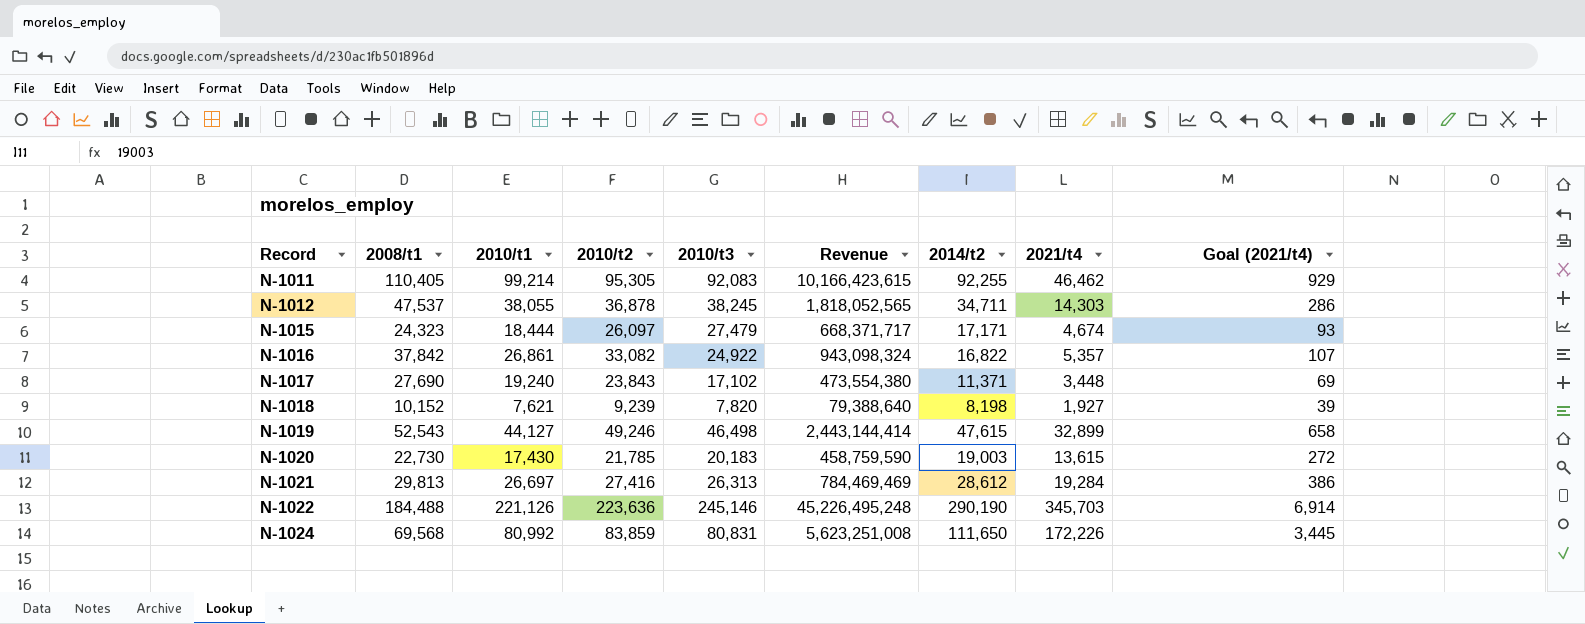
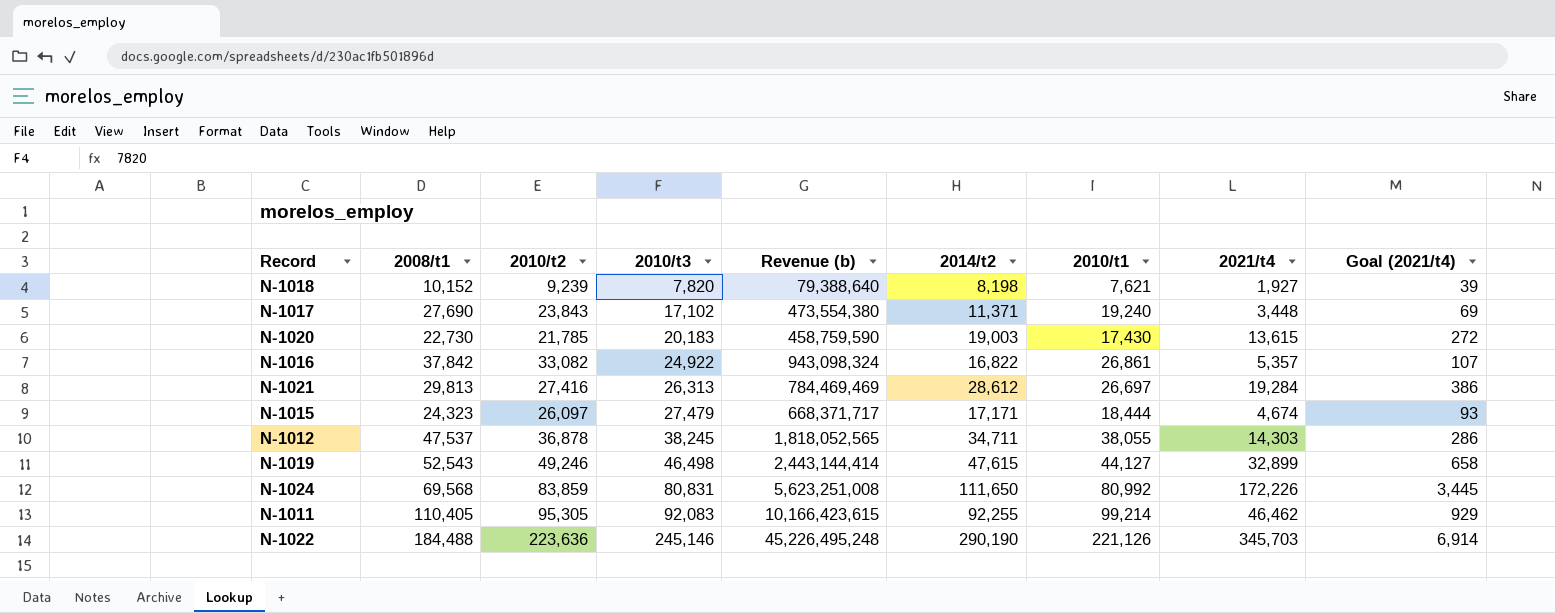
row order: Record ascending -> 2010/t3 ascending
column name: Revenue -> Revenue (b)
column 2010/t1 | position: 3 -> 7

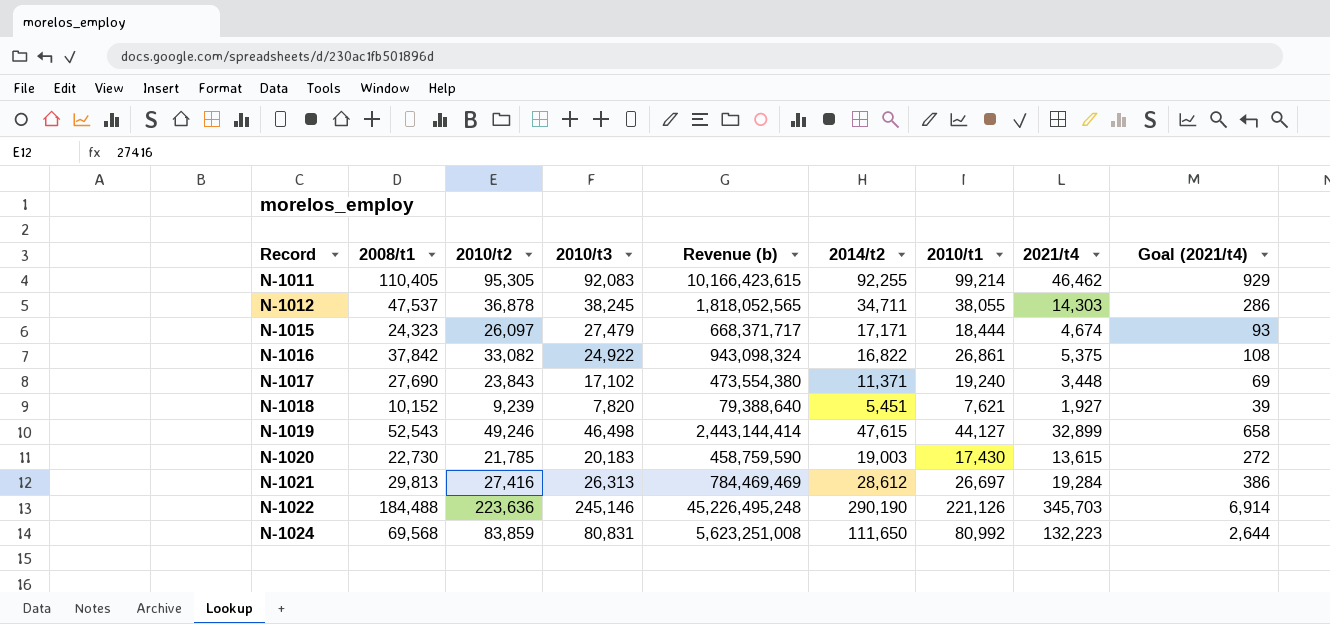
row order: 2010/t3 ascending -> Record ascending
N-1016 | 2021/t4: 5,357 -> 5,375
N-1016 | Goal (2021/t4): 107 -> 108
N-1018 | 2014/t2: 8,198 -> 5,451
N-1024 | 2021/t4: 172,226 -> 132,223
N-1024 | Goal (2021/t4): 3,445 -> 2,644

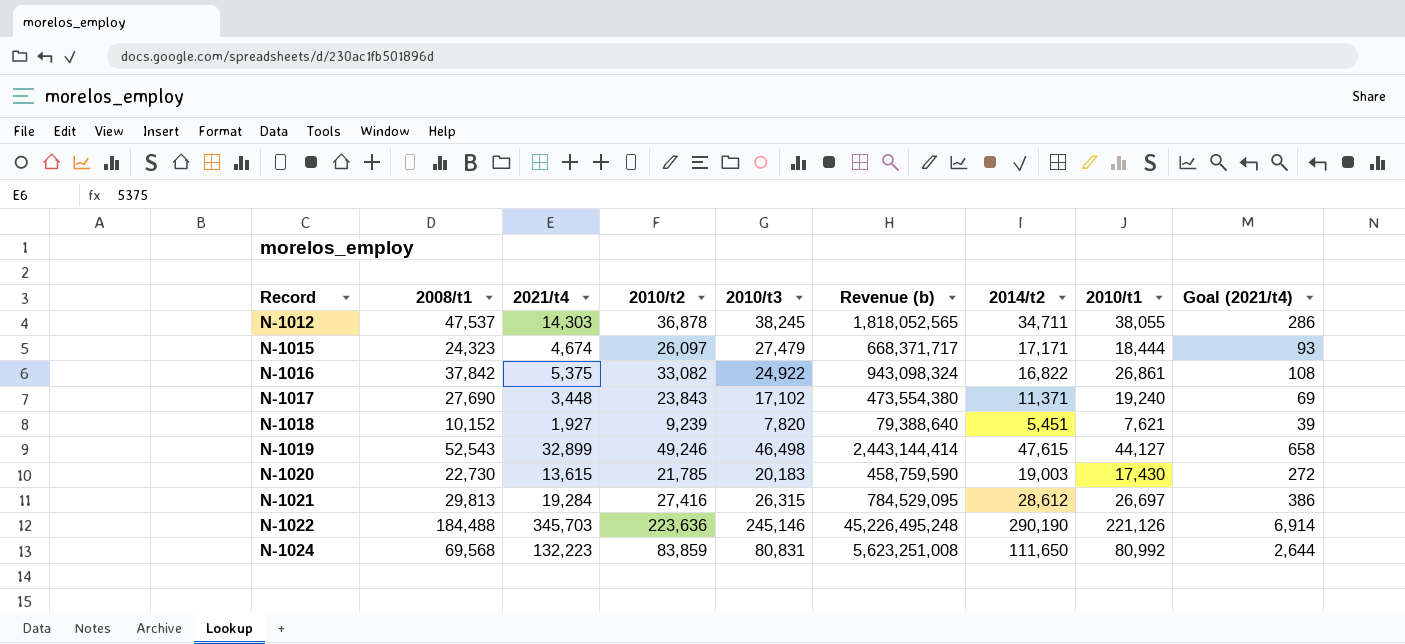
column 2021/t4 | position: 8 -> 3
row N-1011: 110,405 | 95,305 | 92,083 | 10,166,423,615 | 92,255 | 99,214 | 46,462 | 929 -> none
N-1021 | 2010/t3: 26,313 -> 26,315
N-1021 | Revenue (b): 784,469,469 -> 784,529,095

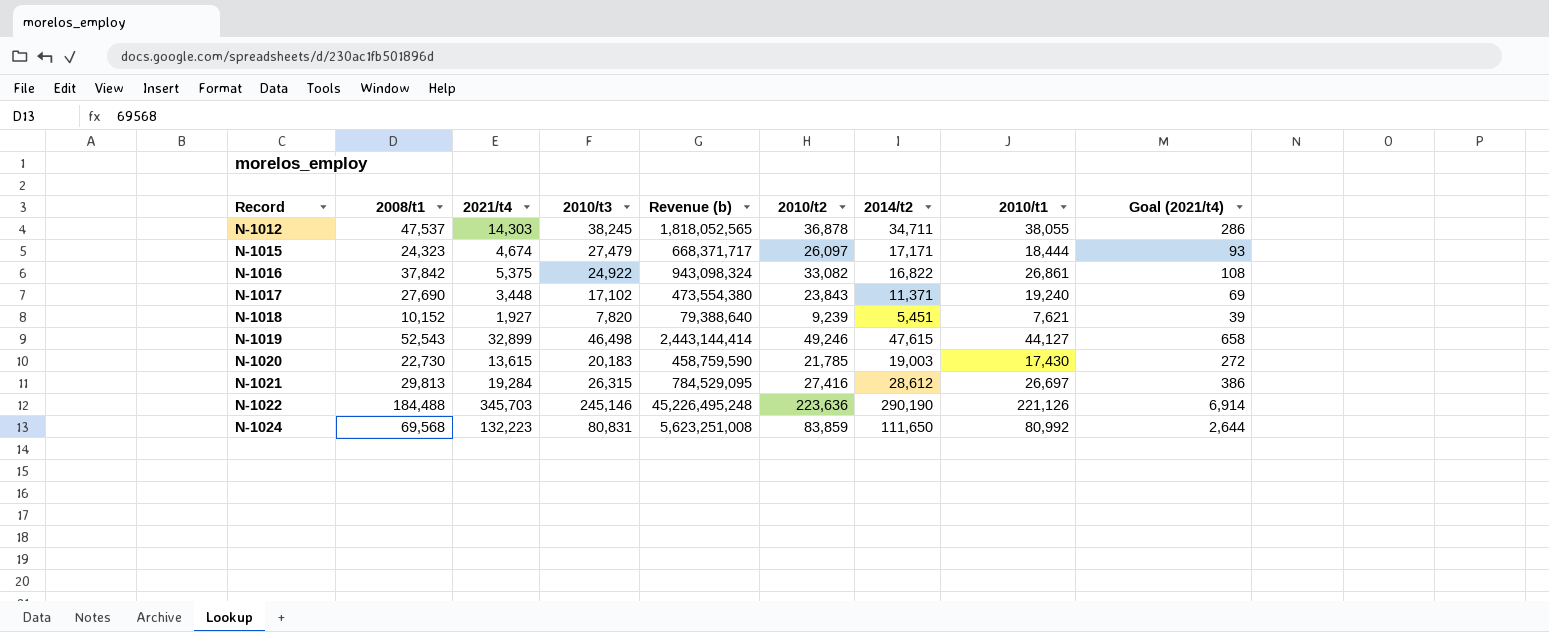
column 2010/t2 | position: 4 -> 6

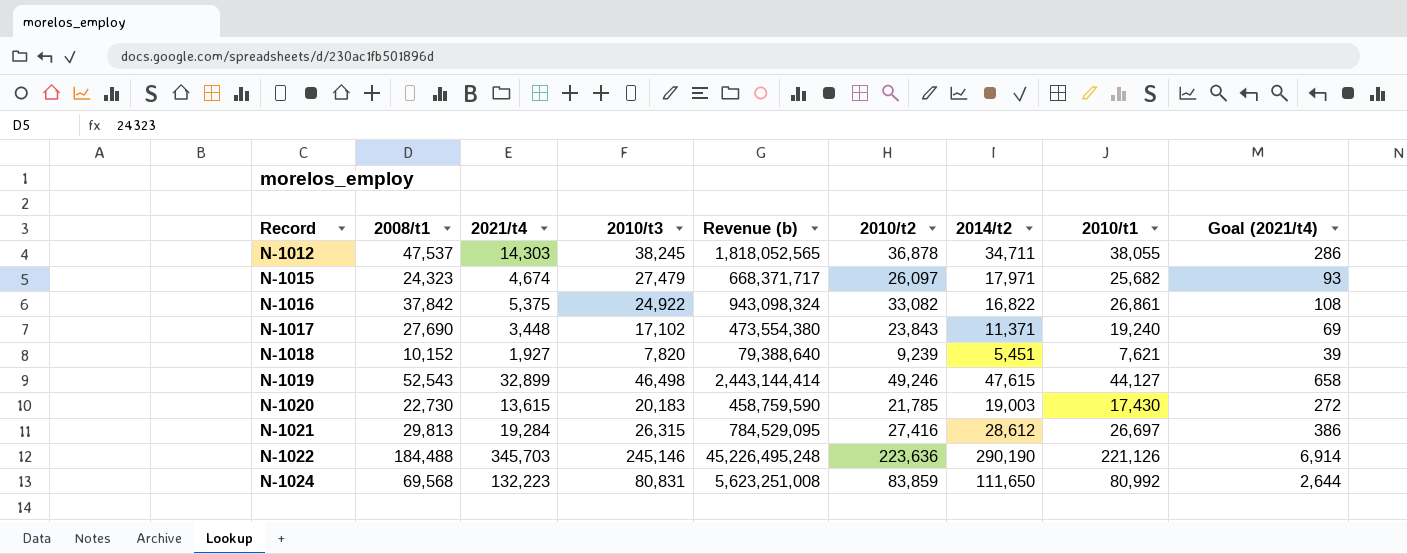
N-1015 | 2014/t2: 17,171 -> 17,971
N-1015 | 2010/t1: 18,444 -> 25,682

